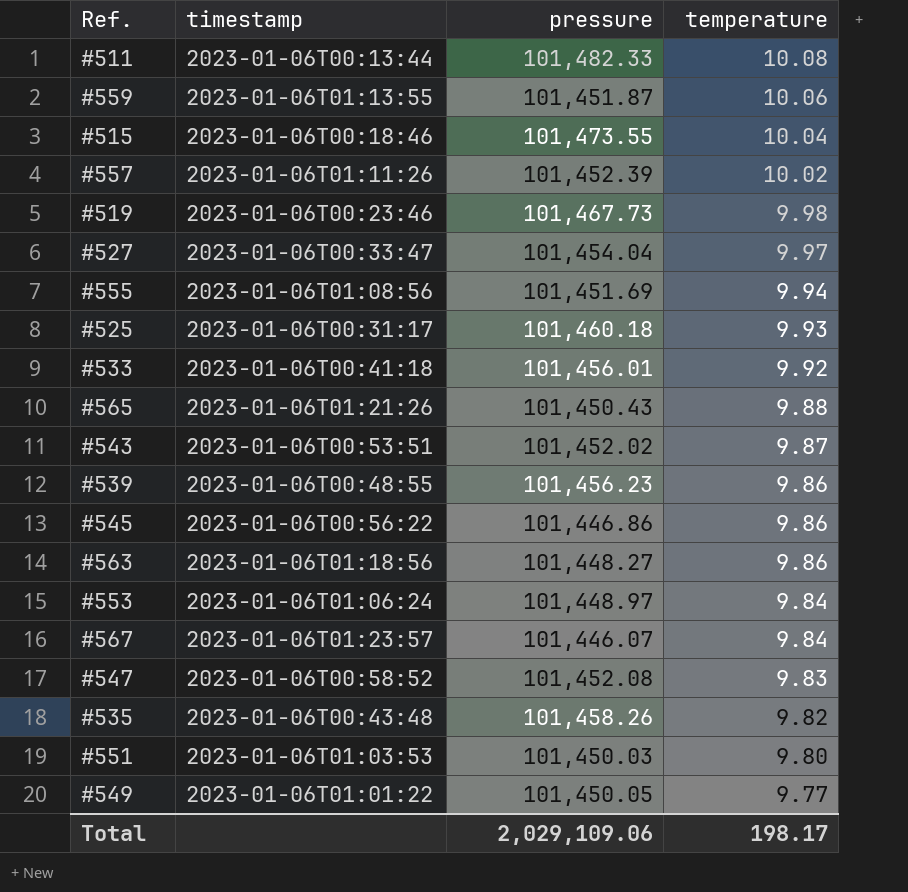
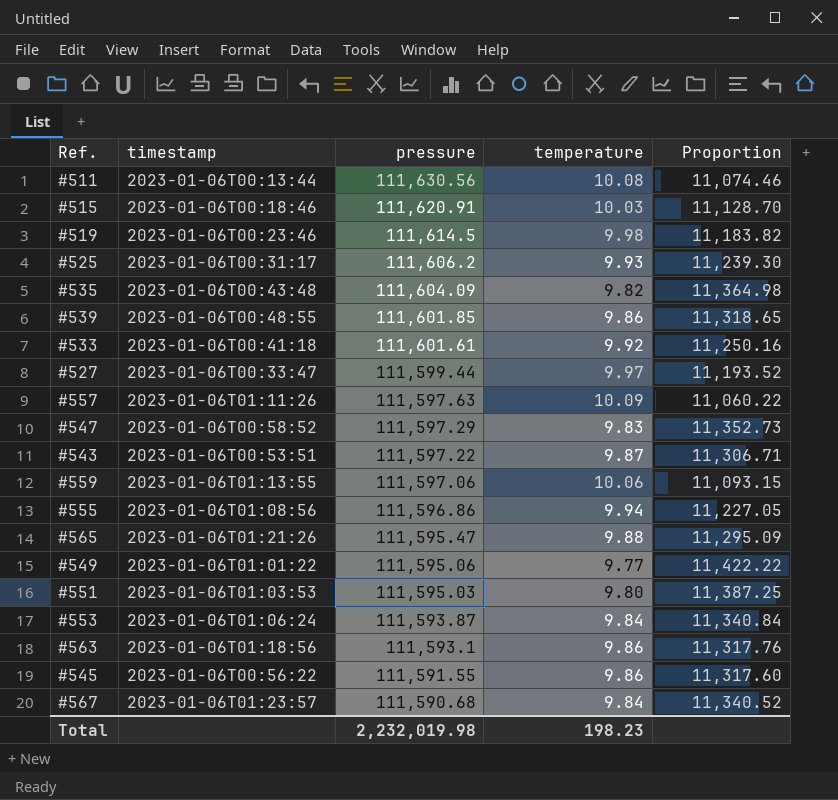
row order: temperature descending -> pressure descending
column Proportion | formula: none -> [pressure] / [temperature]
#511 | pressure: 101,482.33 -> 111,630.56
#515 | pressure: 101,473.55 -> 111,620.91
#515 | temperature: 10.04 -> 10.03
#519 | pressure: 101,467.73 -> 111,614.5
#525 | pressure: 101,460.18 -> 111,606.2
#535 | pressure: 101,458.26 -> 111,604.09
#539 | pressure: 101,456.23 -> 111,601.85
#533 | pressure: 101,456.01 -> 111,601.61
#527 | pressure: 101,454.04 -> 111,599.44
#557 | pressure: 101,452.39 -> 111,597.63
#557 | temperature: 10.02 -> 10.09
#547 | pressure: 101,452.08 -> 111,597.29
#543 | pressure: 101,452.02 -> 111,597.22
#559 | pressure: 101,451.87 -> 111,597.06
#555 | pressure: 101,451.69 -> 111,596.86
#565 | pressure: 101,450.43 -> 111,595.47
#549 | pressure: 101,450.05 -> 111,595.06
#551 | pressure: 101,450.03 -> 111,595.03
#553 | pressure: 101,448.97 -> 111,593.87
#563 | pressure: 101,448.27 -> 111,593.1
#545 | pressure: 101,446.86 -> 111,591.55
#567 | pressure: 101,446.07 -> 111,590.68
Total | pressure: 2,029,109.06 -> 2,232,019.98
Total | temperature: 198.17 -> 198.23

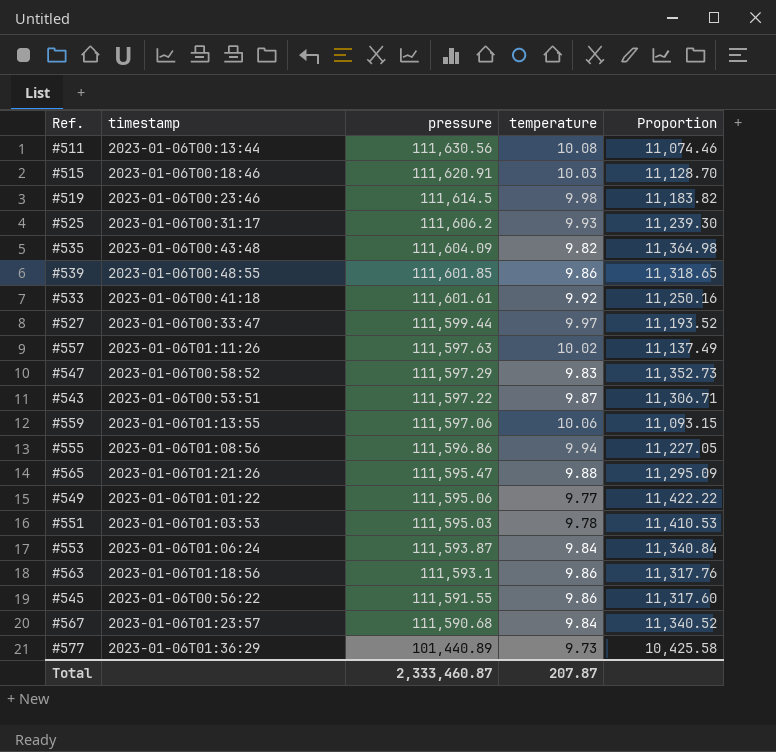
#557 | temperature: 10.09 -> 10.02
#557 | Proportion: 11,060.22 -> 11,137.49
#551 | temperature: 9.80 -> 9.78
#551 | Proportion: 11,387.25 -> 11,410.53
row #577: none -> 2023-01-06T01:36:29 | 101,440.89 | 9.73 | 10,425.58
Total | pressure: 2,232,019.98 -> 2,333,460.87
Total | temperature: 198.23 -> 207.87

